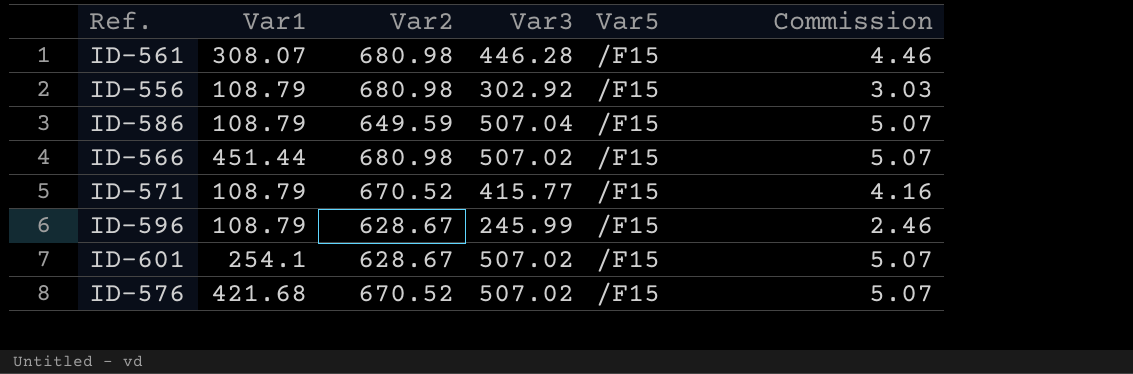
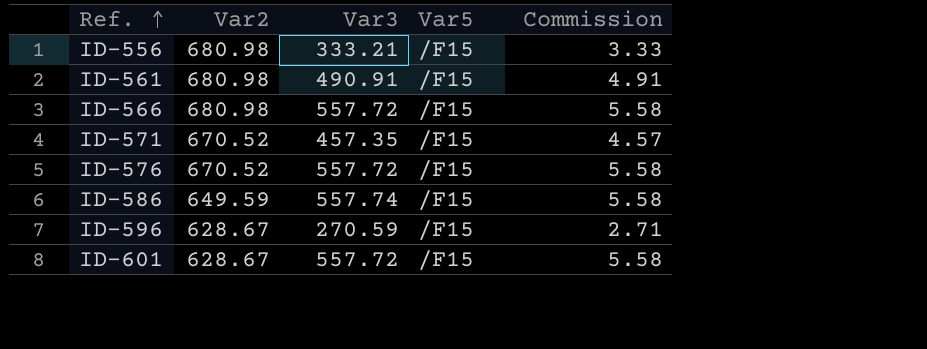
row order: none -> Ref. ascending
column Var1 | position: 2 -> none
ID-556 | Var3: 302.92 -> 333.21
ID-556 | Commission: 3.03 -> 3.33
ID-561 | Var3: 446.28 -> 490.91
ID-561 | Commission: 4.46 -> 4.91
ID-566 | Var3: 507.02 -> 557.72
ID-566 | Commission: 5.07 -> 5.58
ID-571 | Var3: 415.77 -> 457.35
ID-571 | Commission: 4.16 -> 4.57
ID-576 | Var3: 507.02 -> 557.72
ID-576 | Commission: 5.07 -> 5.58
ID-586 | Var3: 507.04 -> 557.74
ID-586 | Commission: 5.07 -> 5.58
ID-596 | Var3: 245.99 -> 270.59
ID-596 | Commission: 2.46 -> 2.71
ID-601 | Var3: 507.02 -> 557.72
ID-601 | Commission: 5.07 -> 5.58

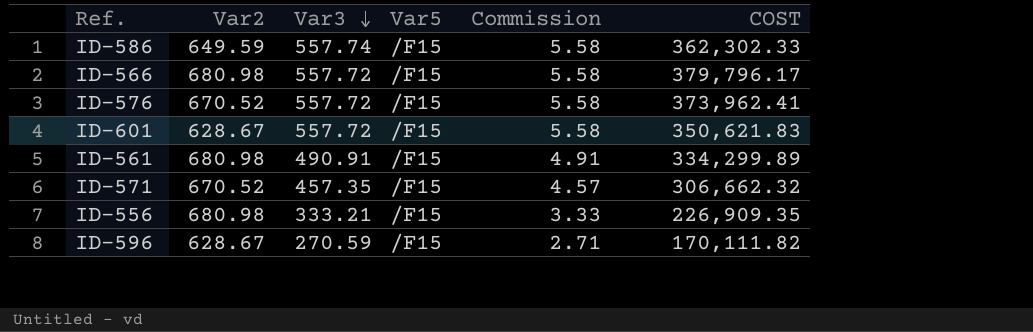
row order: Ref. ascending -> Var3 descending
column COST | formula: none -> [Var2] * [Var3]

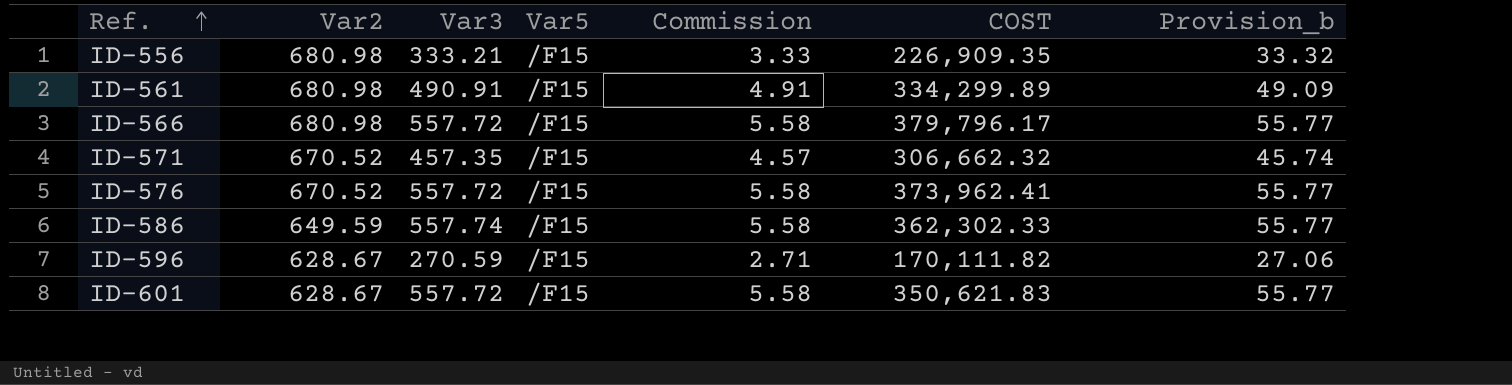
row order: Var3 descending -> Ref. ascending
column Provision_b | formula: none -> [Var3] * 0.1

